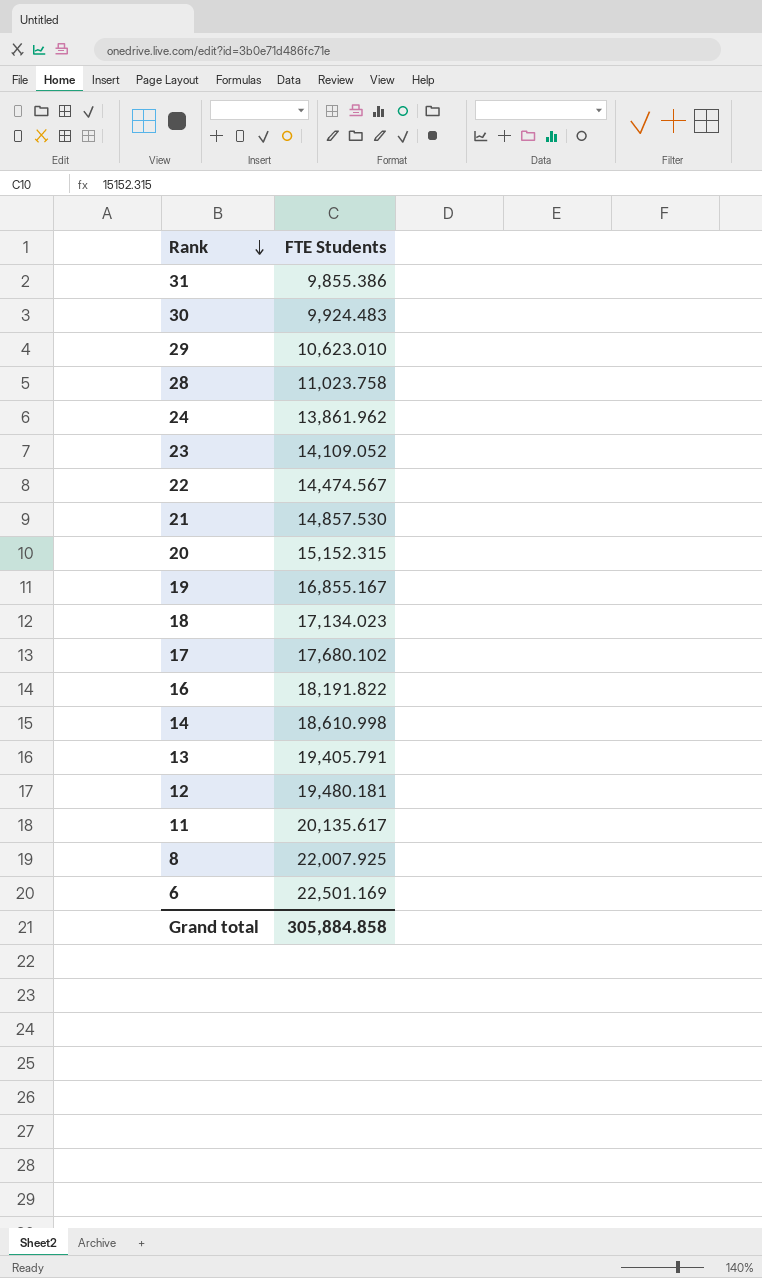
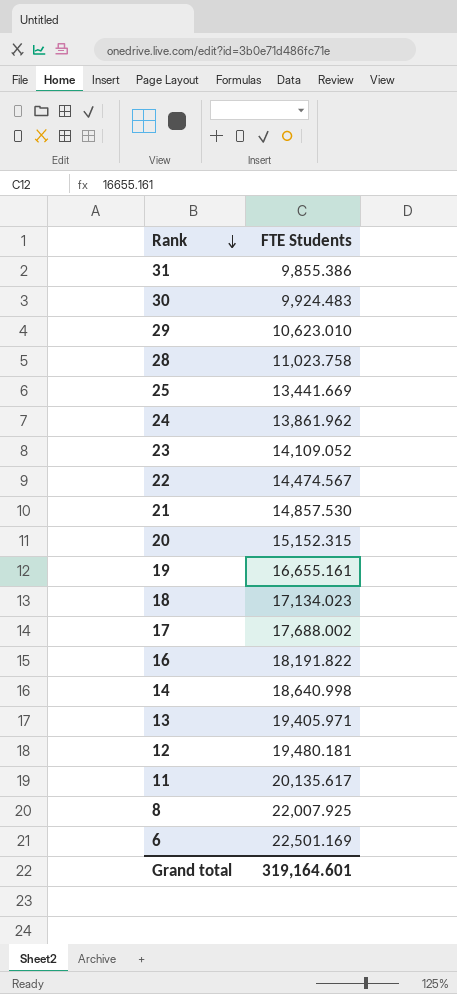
row 25: none -> 13,441.669
19 | FTE Students: 16,855.167 -> 16,655.161
17 | FTE Students: 17,680.102 -> 17,688.002
14 | FTE Students: 18,610.998 -> 18,640.998
13 | FTE Students: 19,405.791 -> 19,405.971
Grand total | FTE Students: 305,884.858 -> 319,164.601

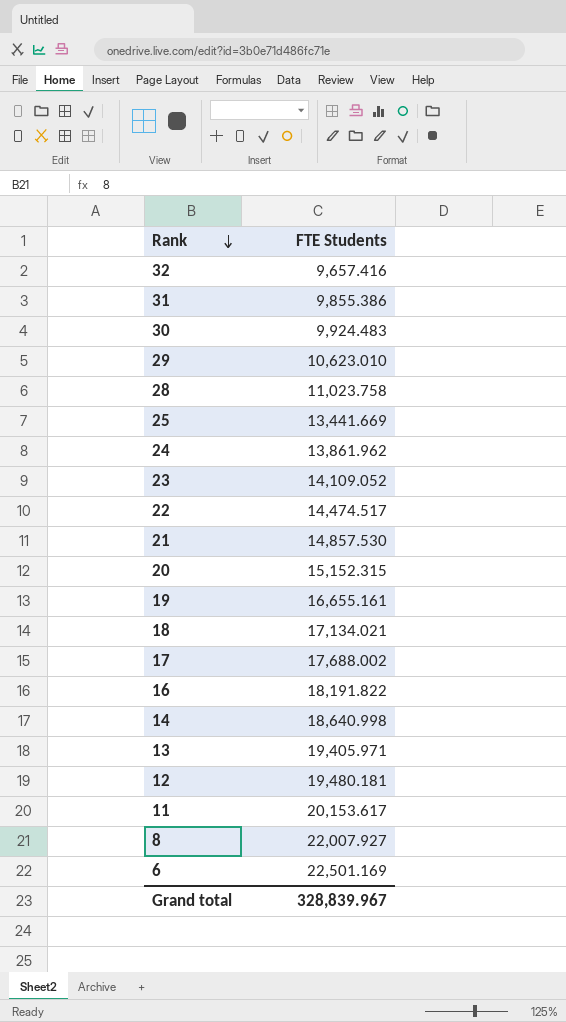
row 32: none -> 9,657.416
22 | FTE Students: 14,474.567 -> 14,474.517
18 | FTE Students: 17,134.023 -> 17,134.021
11 | FTE Students: 20,135.617 -> 20,153.617
8 | FTE Students: 22,007.925 -> 22,007.927
Grand total | FTE Students: 319,164.601 -> 328,839.967

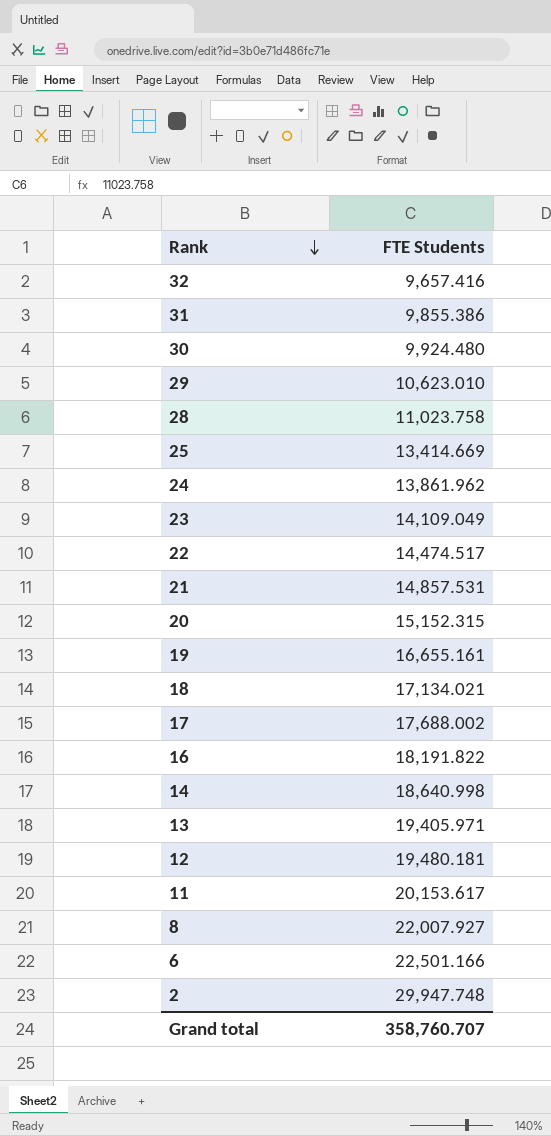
30 | FTE Students: 9,924.483 -> 9,924.480
25 | FTE Students: 13,441.669 -> 13,414.669
23 | FTE Students: 14,109.052 -> 14,109.049
21 | FTE Students: 14,857.530 -> 14,857.531
6 | FTE Students: 22,501.169 -> 22,501.166
row 2: none -> 29,947.748
Grand total | FTE Students: 328,839.967 -> 358,760.707

